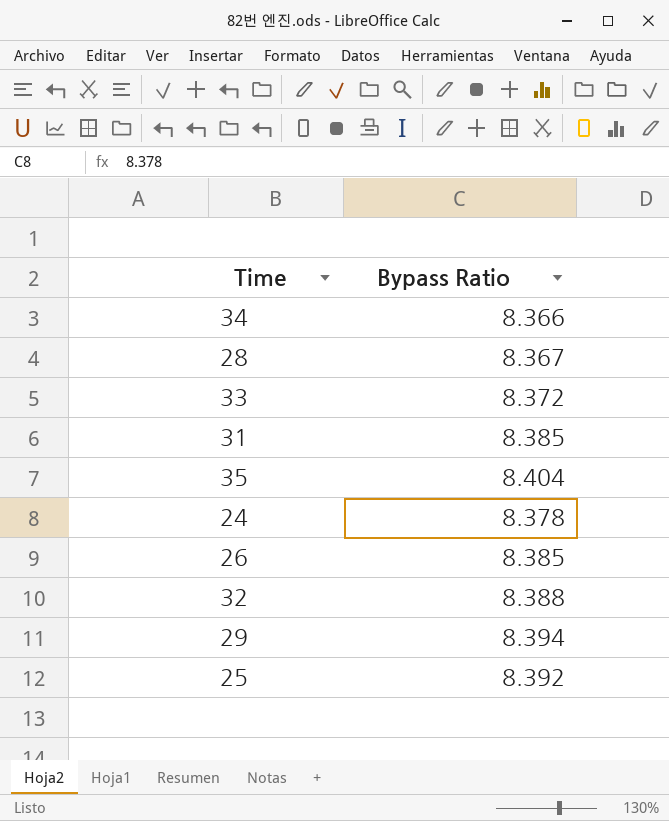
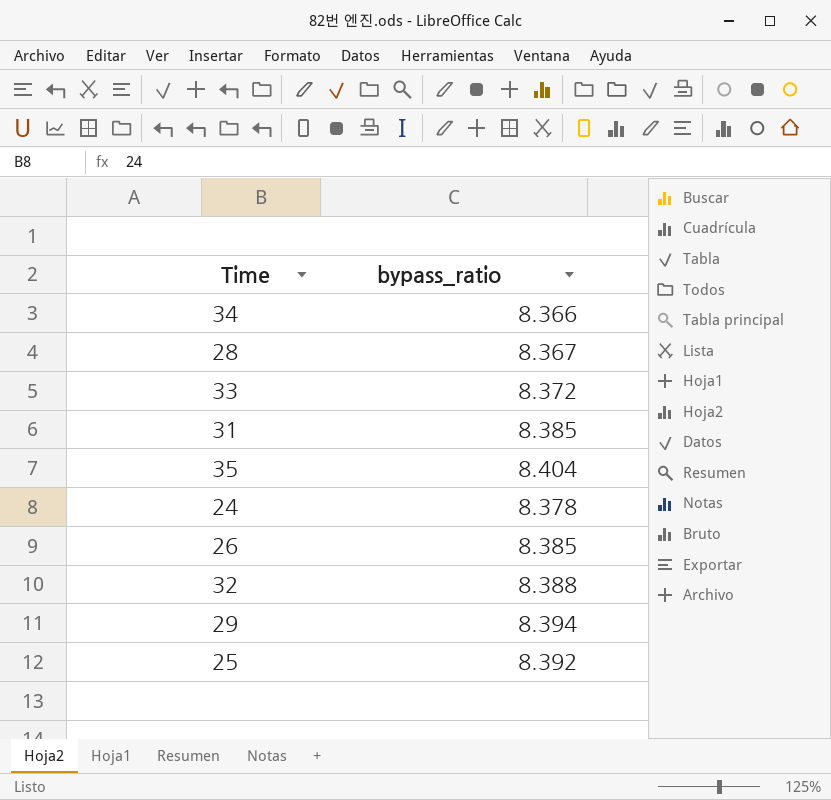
column name: Bypass Ratio -> bypass_ratio

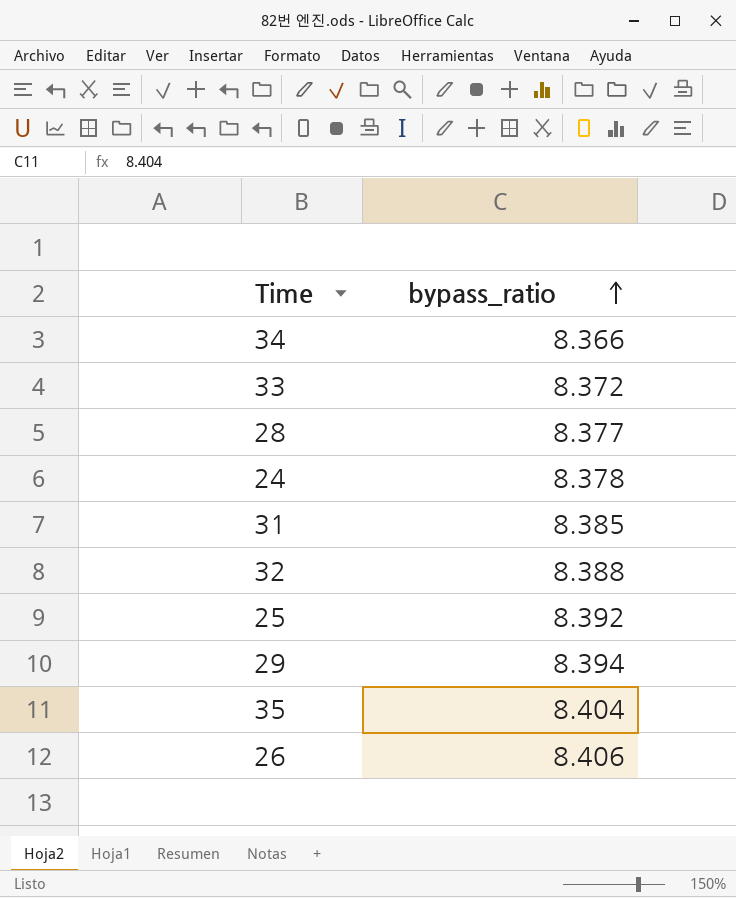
row order: none -> bypass_ratio ascending
28 | bypass_ratio: 8.367 -> 8.377
26 | bypass_ratio: 8.385 -> 8.406

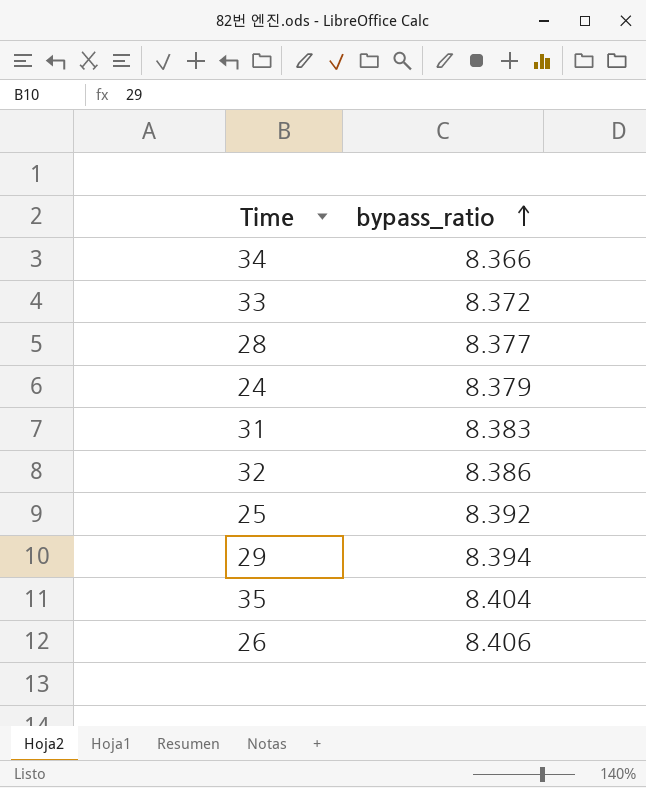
24 | bypass_ratio: 8.378 -> 8.379
31 | bypass_ratio: 8.385 -> 8.383
32 | bypass_ratio: 8.388 -> 8.386

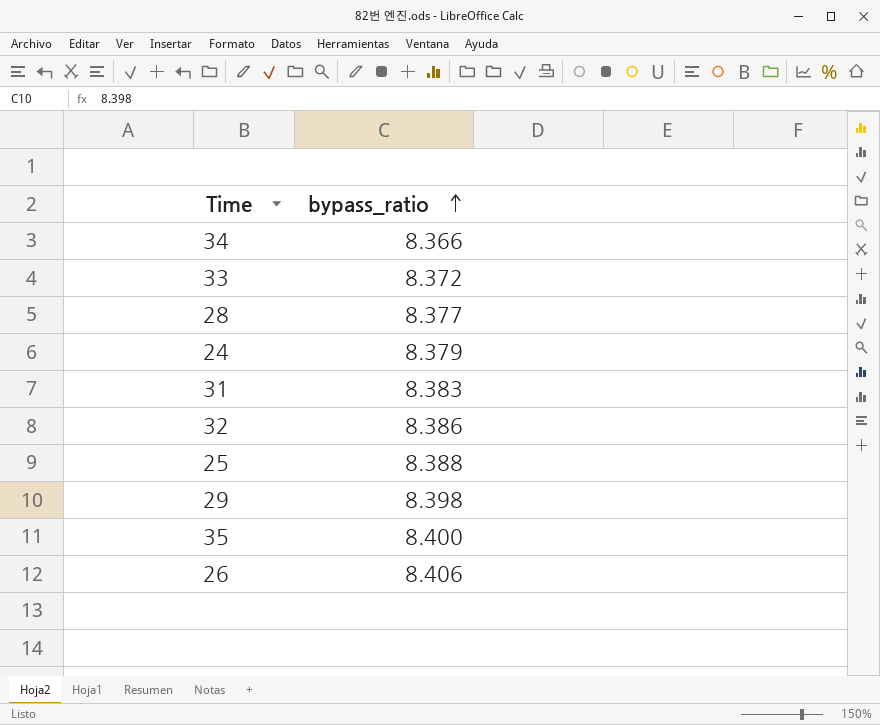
25 | bypass_ratio: 8.392 -> 8.388
29 | bypass_ratio: 8.394 -> 8.398
35 | bypass_ratio: 8.404 -> 8.400

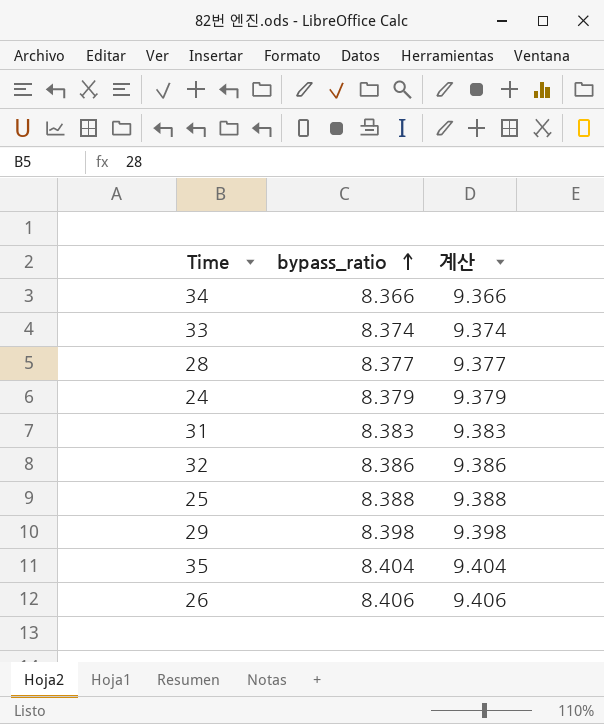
column 계산 | formula: none -> [bypass_ratio] + 1
33 | bypass_ratio: 8.372 -> 8.374
35 | bypass_ratio: 8.400 -> 8.404

